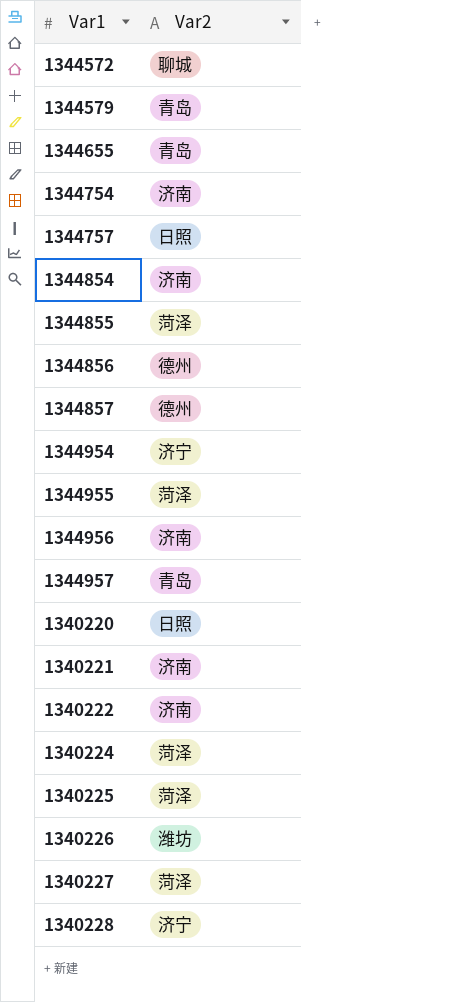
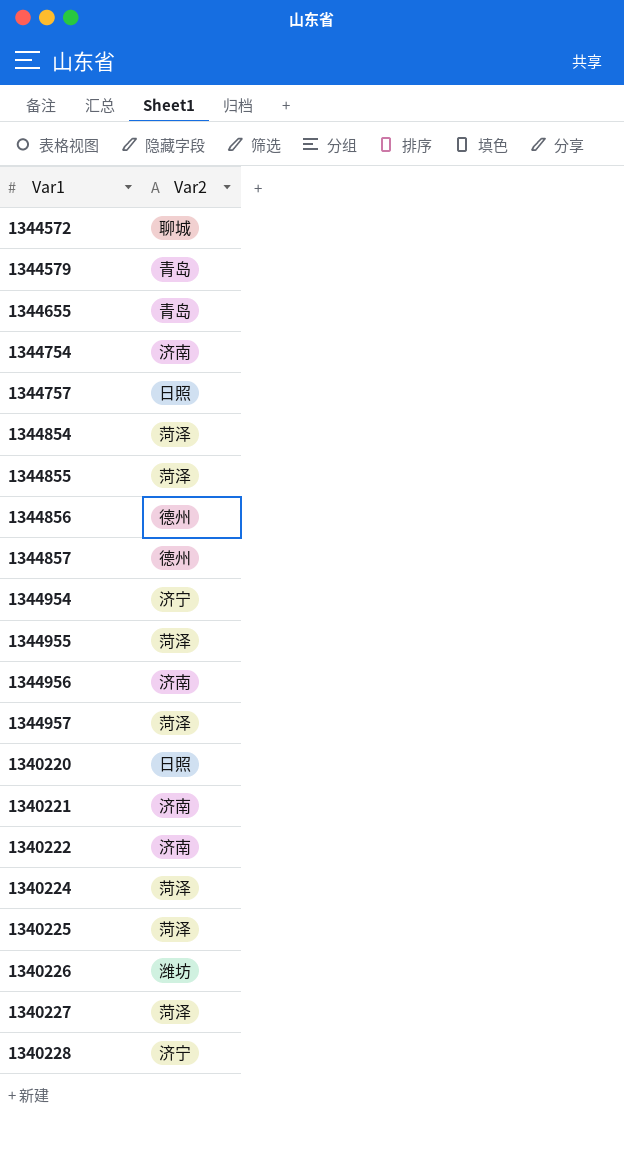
1344854 | Var2: 济南 -> 菏泽
1344957 | Var2: 青岛 -> 菏泽

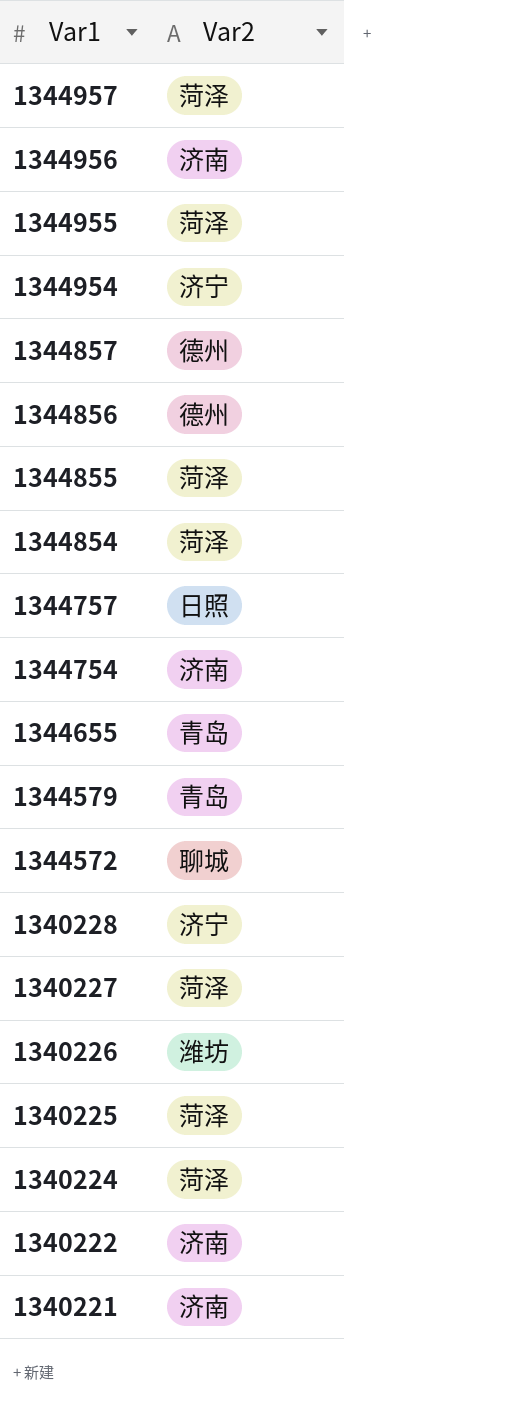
row order: none -> Var1 descending
row 1340220: 日照 -> none

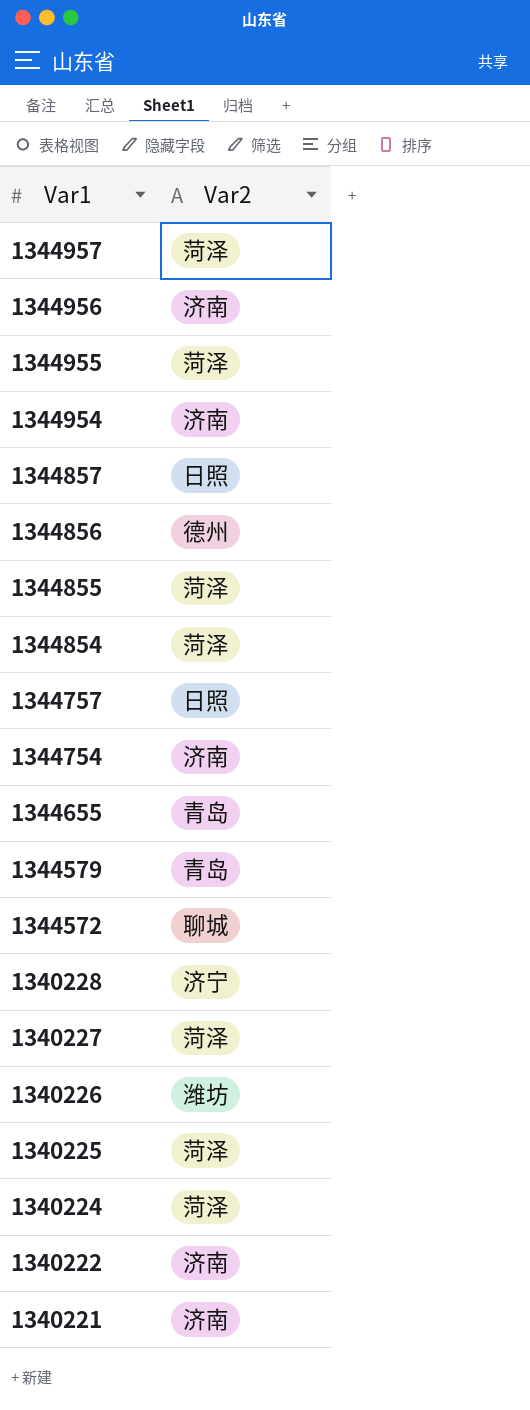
1344954 | Var2: 济宁 -> 济南
1344857 | Var2: 德州 -> 日照

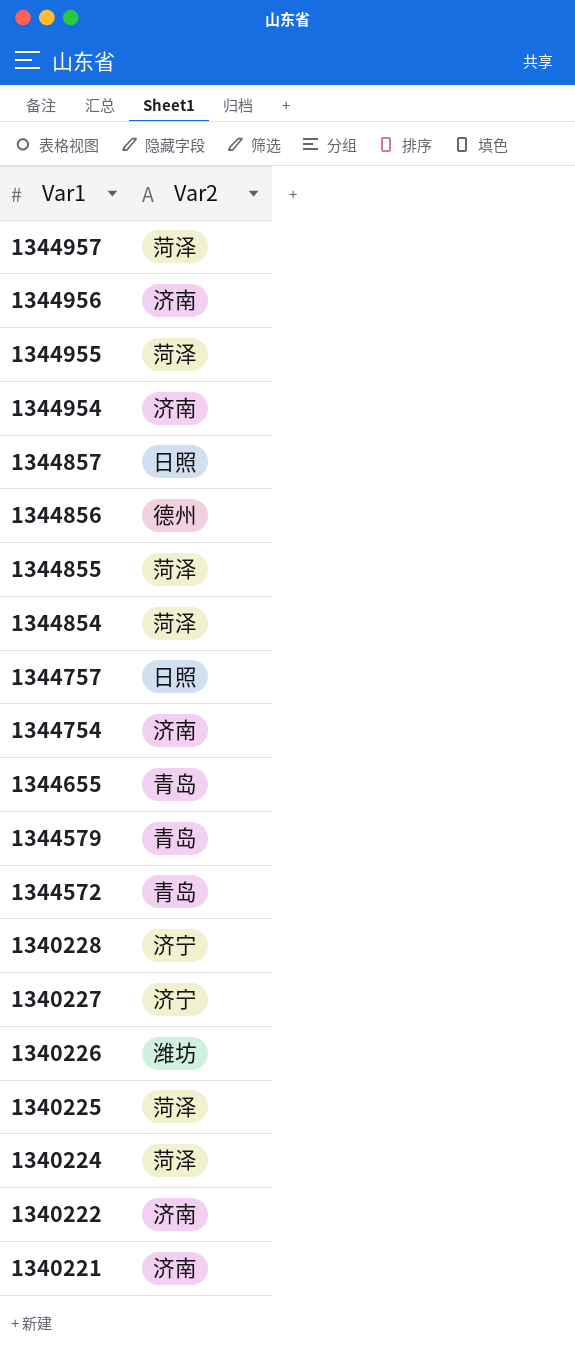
1344572 | Var2: 聊城 -> 青岛
1340227 | Var2: 菏泽 -> 济宁

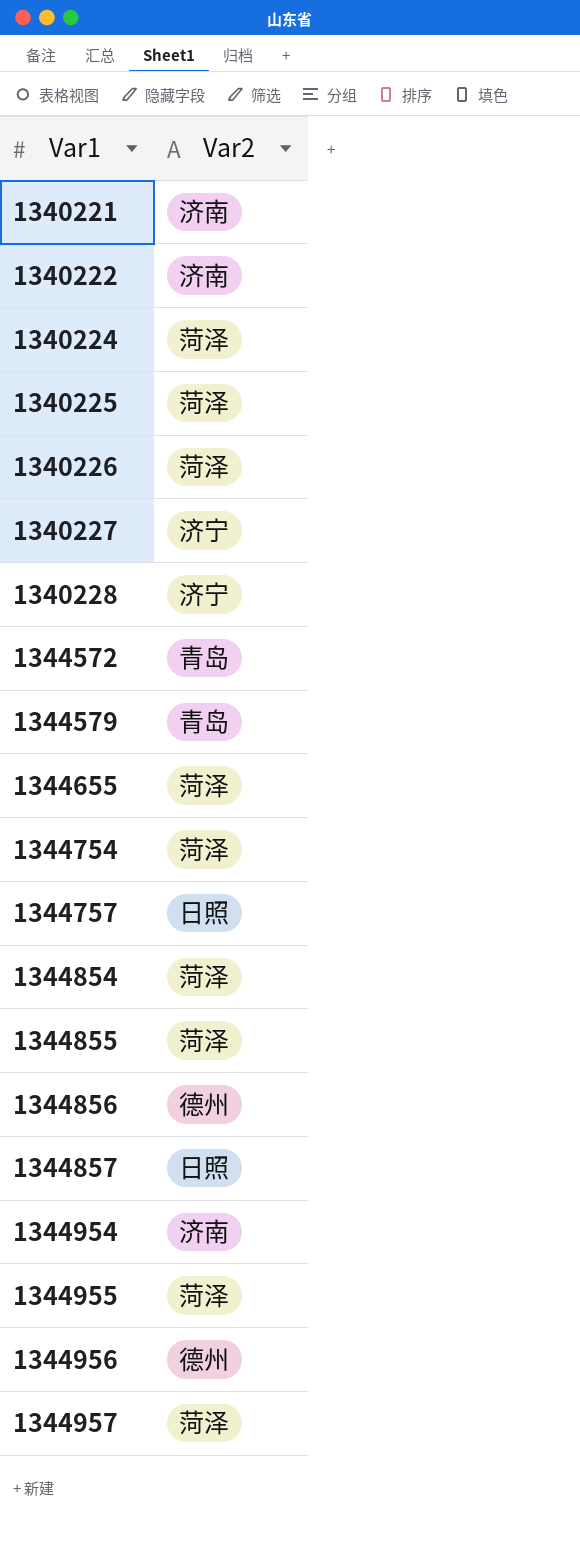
row order: Var1 descending -> Var1 ascending
1340226 | Var2: 潍坊 -> 菏泽
1344655 | Var2: 青岛 -> 菏泽
1344754 | Var2: 济南 -> 菏泽
1344956 | Var2: 济南 -> 德州

